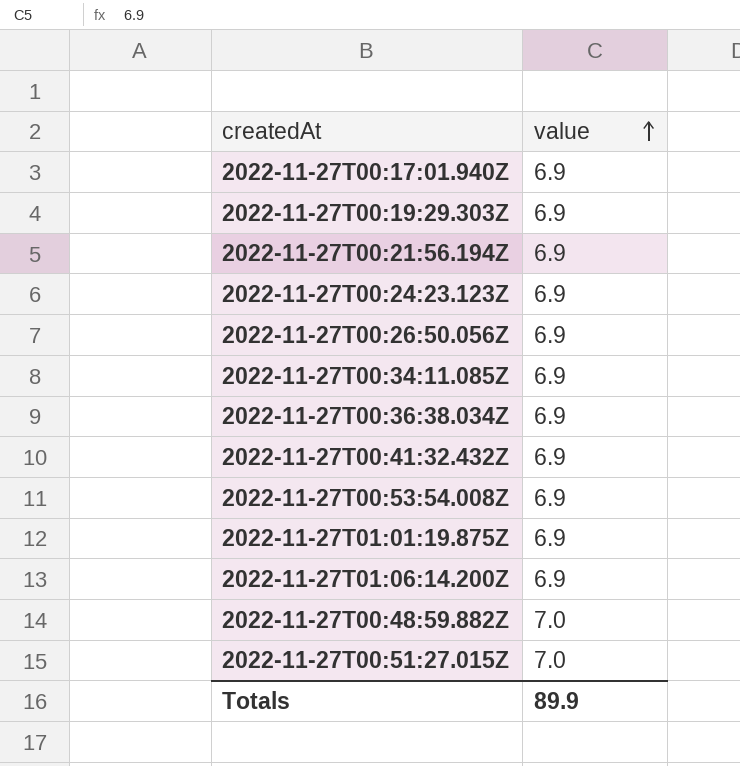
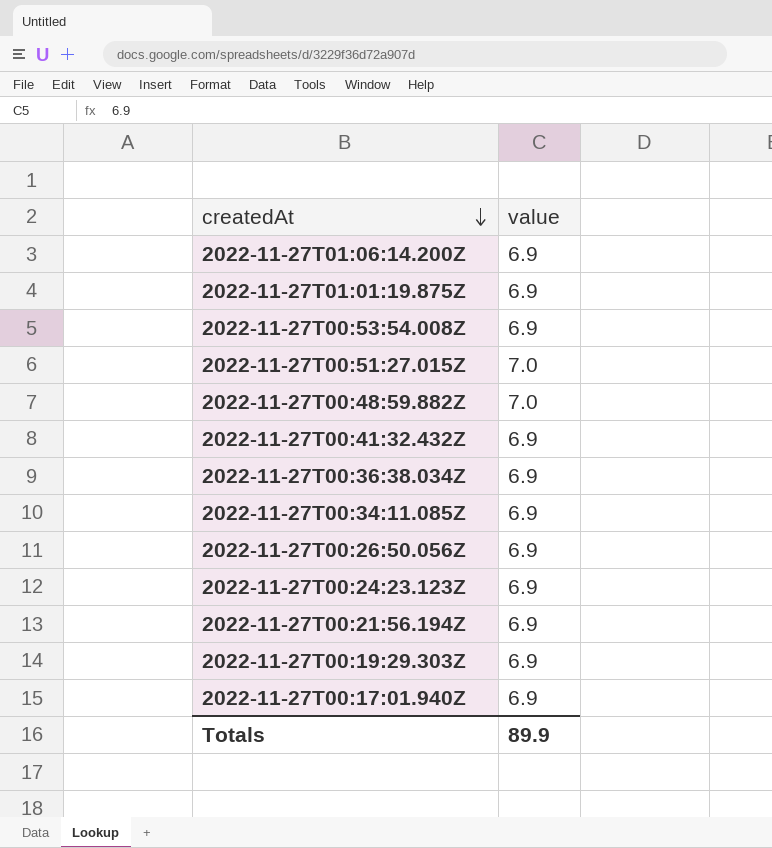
row order: value ascending -> createdAt descending

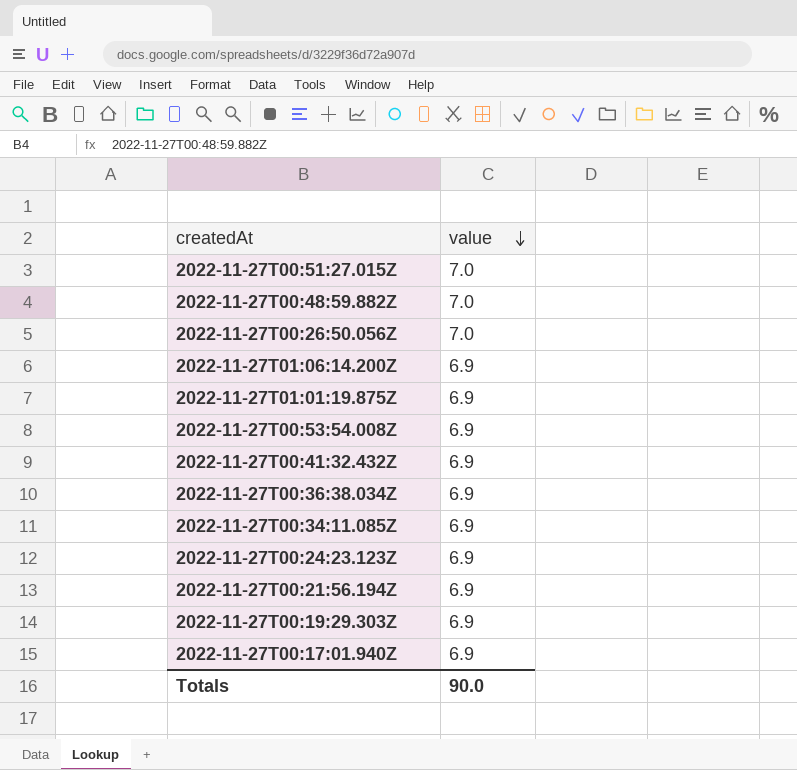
row order: createdAt descending -> value descending
2022-11-27T00:26:50.056Z | value: 6.9 -> 7.0
Totals | value: 89.9 -> 90.0

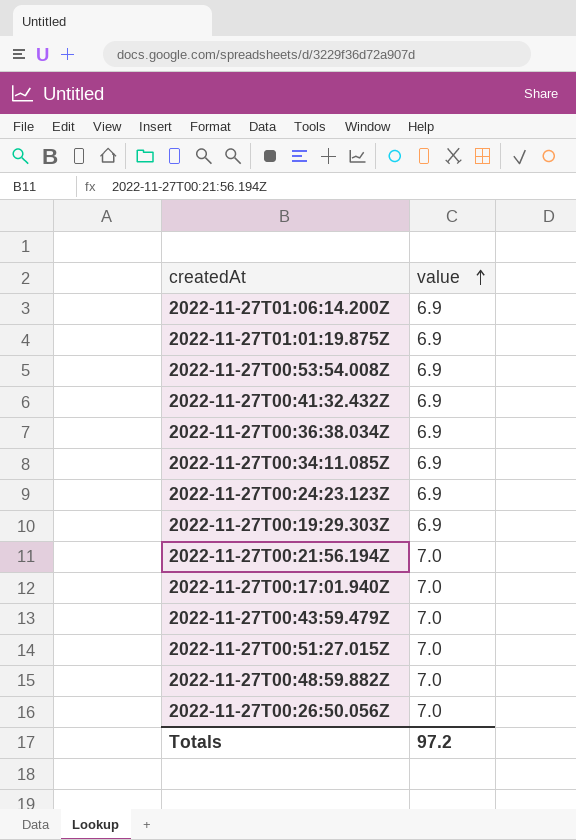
row order: value descending -> value ascending
2022-11-27T00:21:56.194Z | value: 6.9 -> 7.0
2022-11-27T00:17:01.940Z | value: 6.9 -> 7.0
row 2022-11-27T00:43:59.479Z: none -> 7.0
Totals | value: 90.0 -> 97.2

